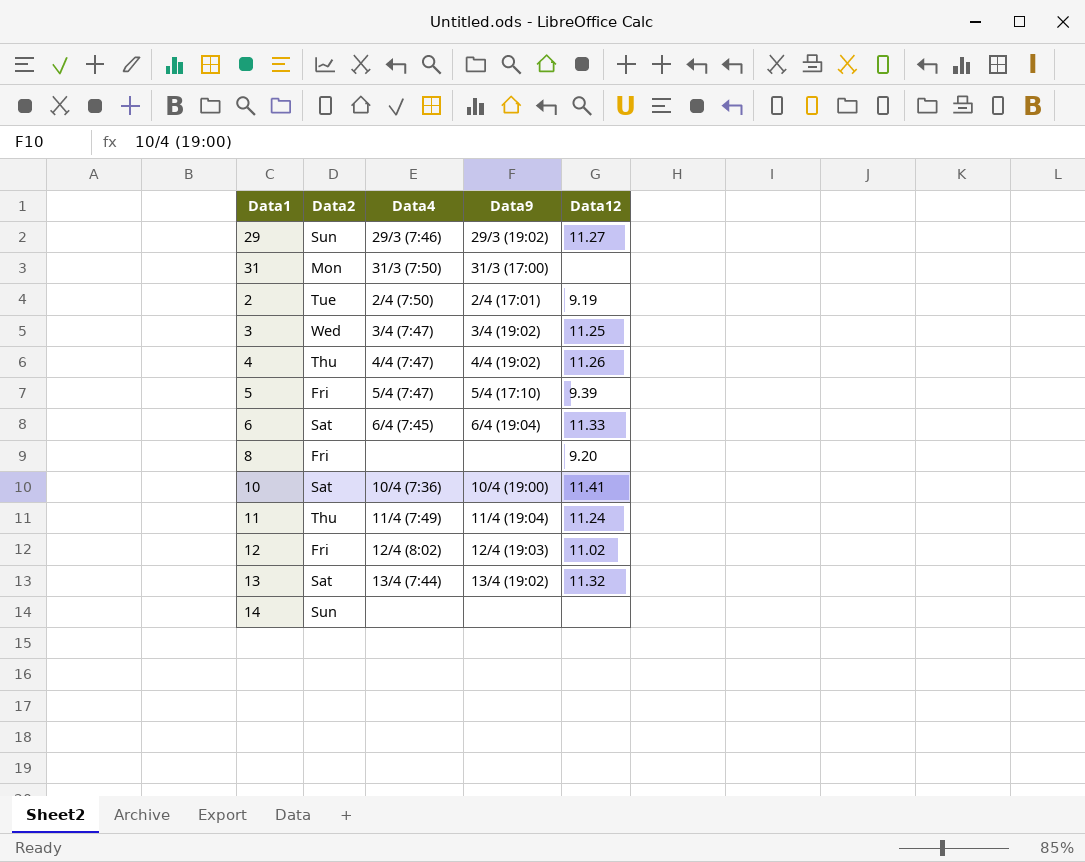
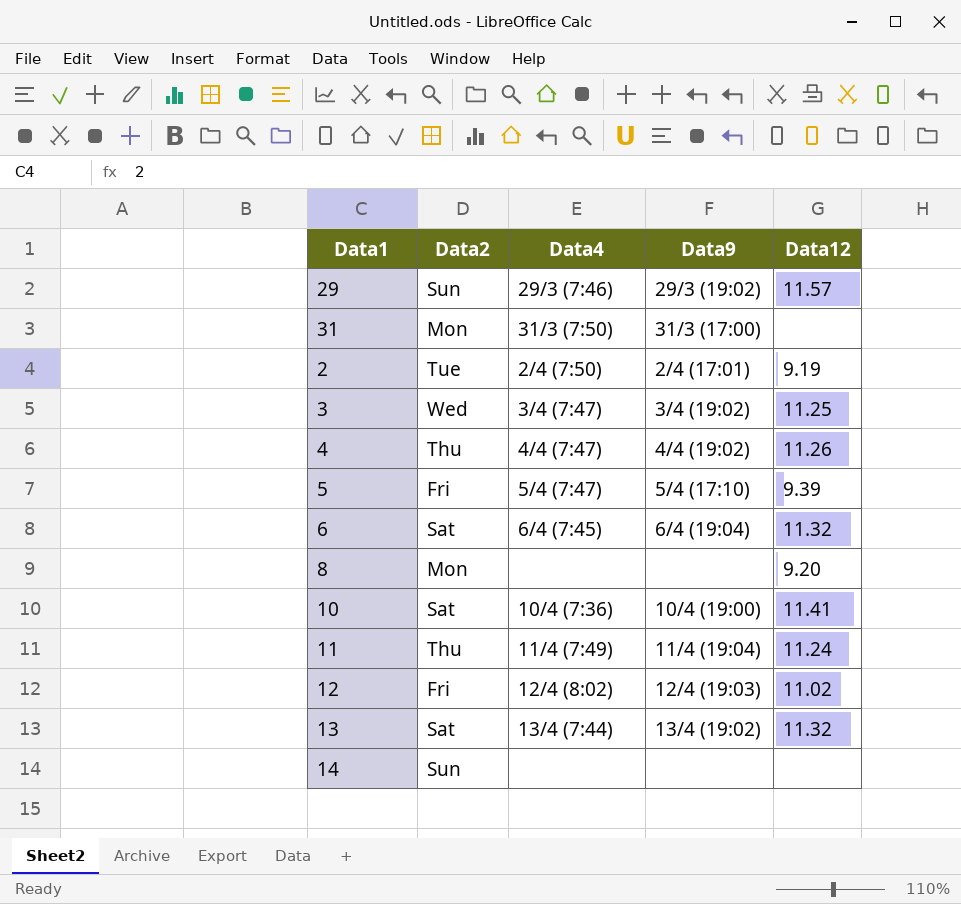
29 | Data12: 11.27 -> 11.57
6 | Data12: 11.33 -> 11.32
8 | Data2: Fri -> Mon

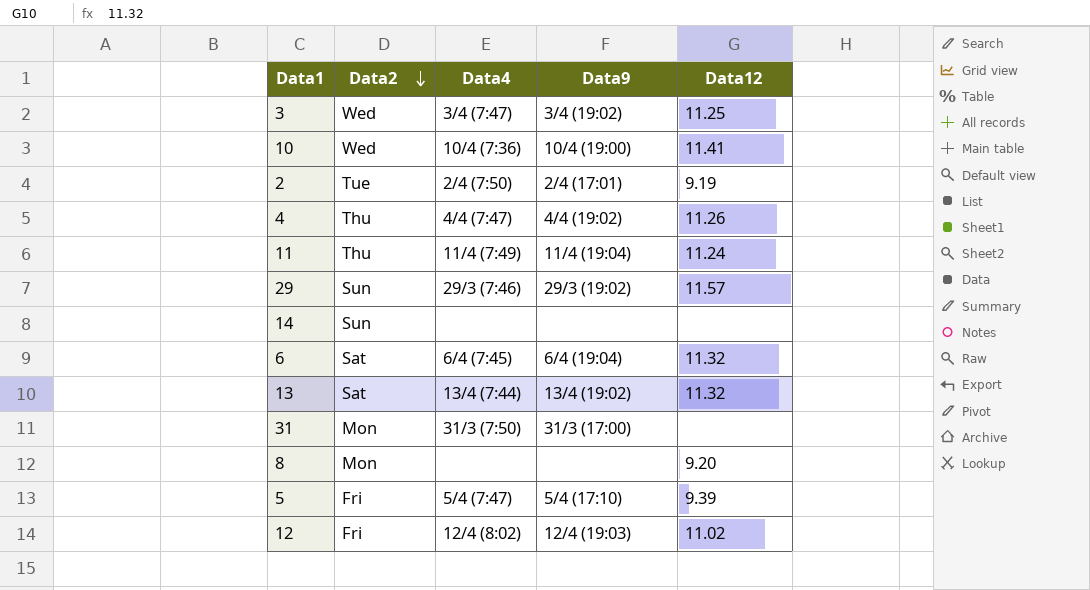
row order: none -> Data2 descending
10 | Data2: Sat -> Wed

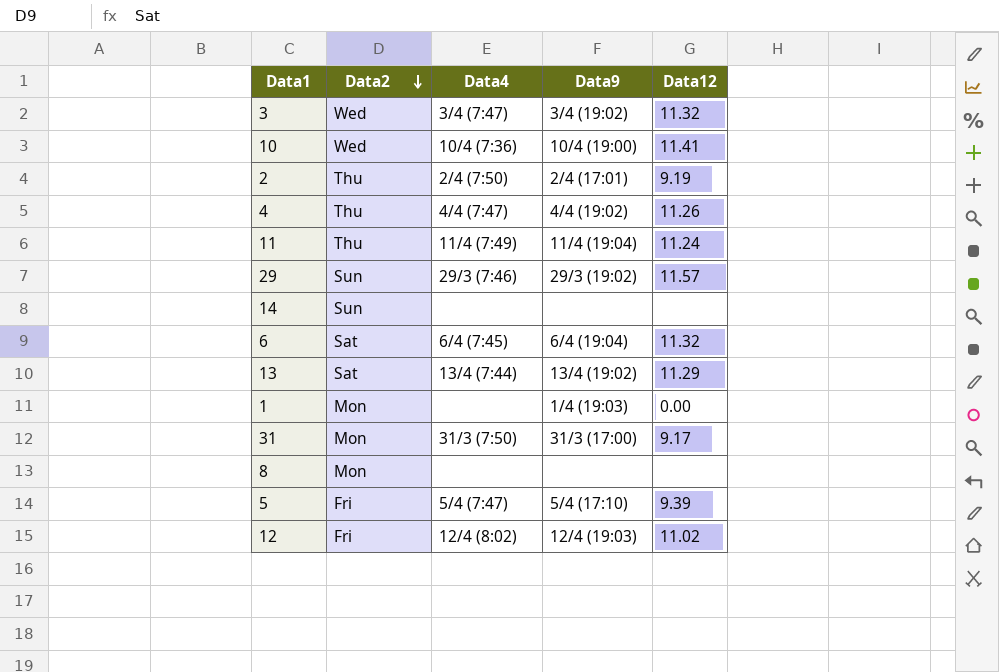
3 | Data12: 11.25 -> 11.32
2 | Data2: Tue -> Thu
13 | Data12: 11.32 -> 11.29
row 1: none -> Mon | none | 1/4 (19:03) | 0.00
31 | Data12: none -> 9.17
8 | Data12: 9.20 -> none

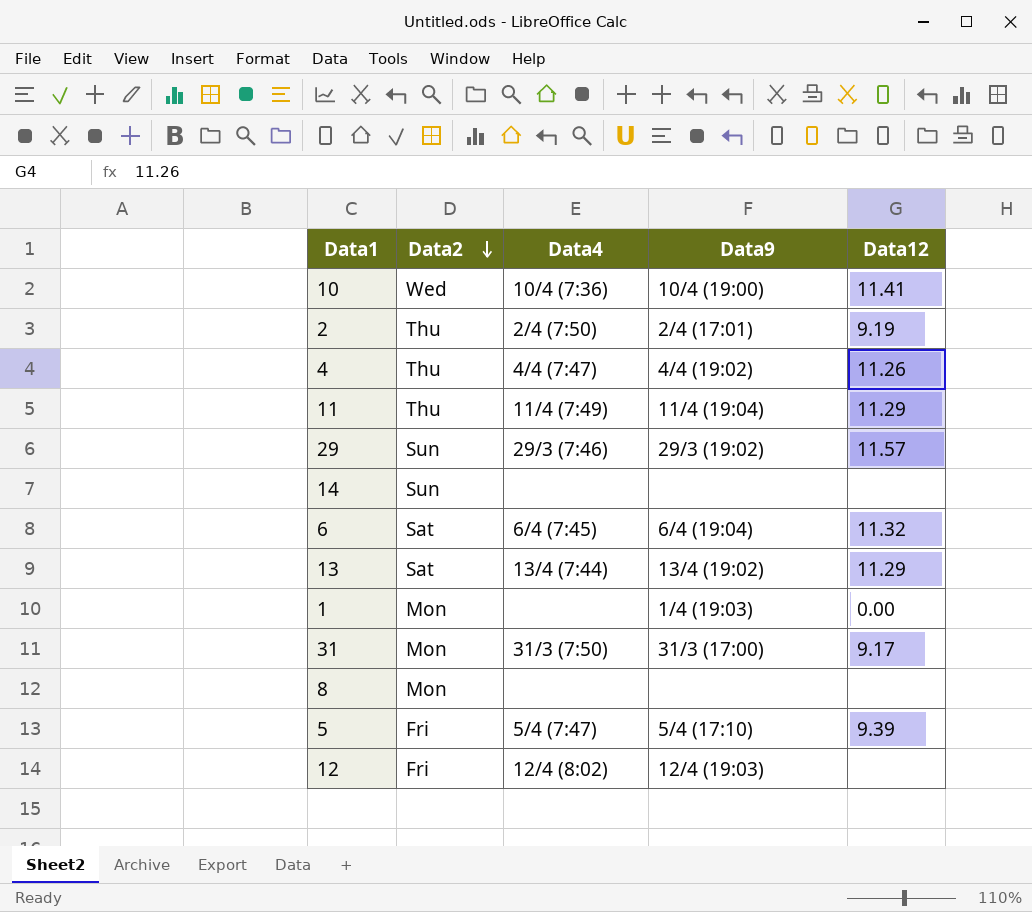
row 3: Wed | 3/4 (7:47) | 3/4 (19:02) | 11.32 -> none
11 | Data12: 11.24 -> 11.29
12 | Data12: 11.02 -> none

